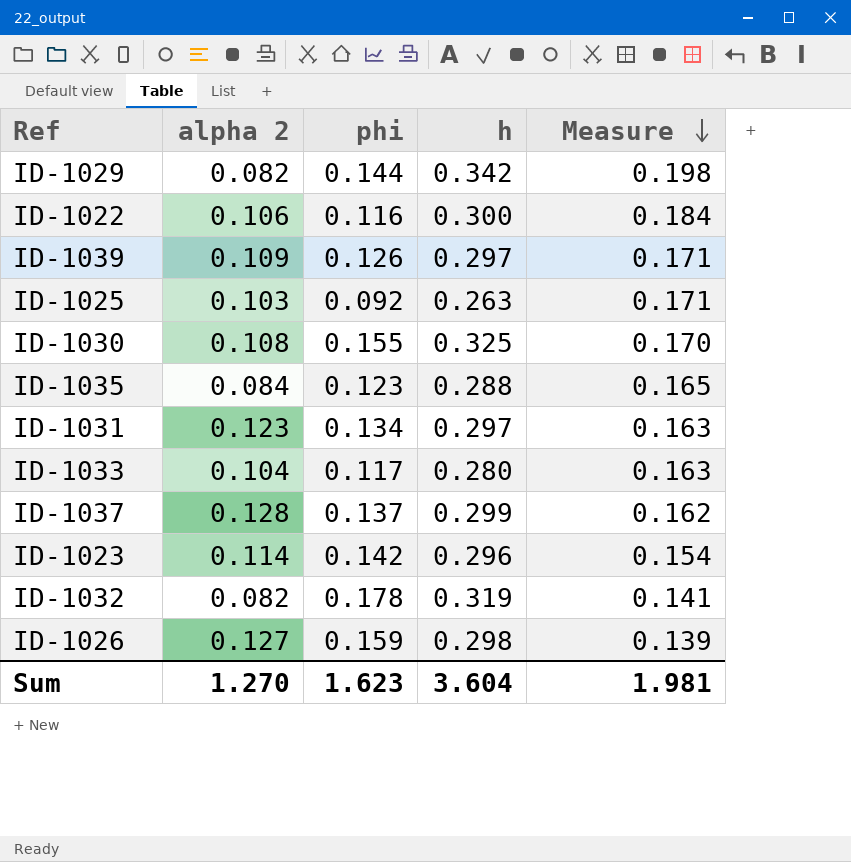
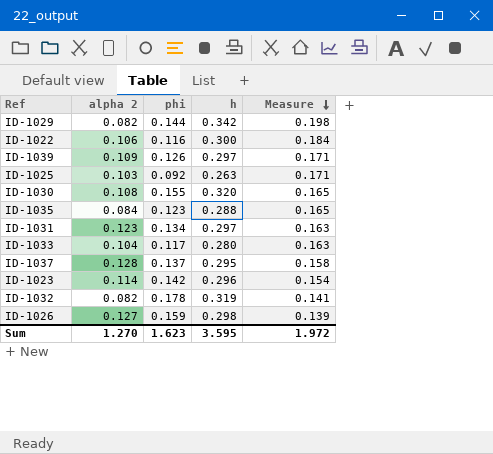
ID-1030 | h: 0.325 -> 0.320
ID-1030 | Measure: 0.170 -> 0.165
ID-1037 | h: 0.299 -> 0.295
ID-1037 | Measure: 0.162 -> 0.158
Sum | h: 3.604 -> 3.595
Sum | Measure: 1.981 -> 1.972

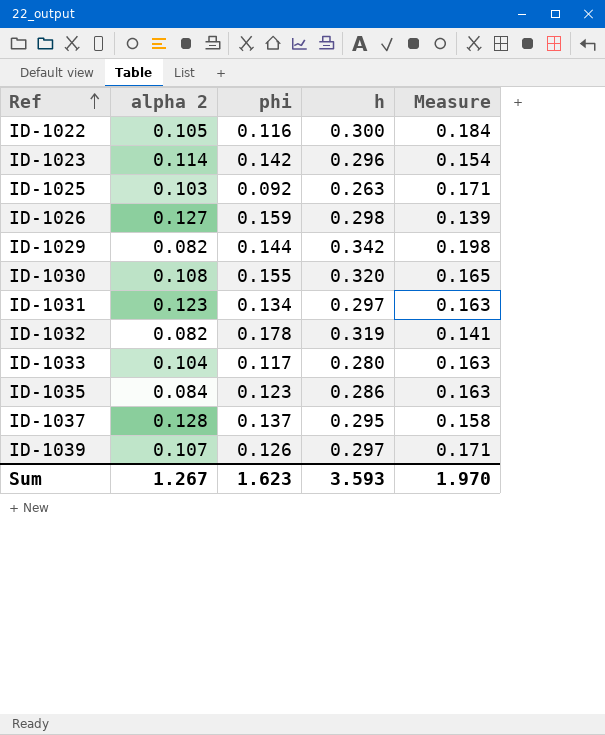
row order: Measure descending -> Ref ascending
ID-1022 | alpha 2: 0.106 -> 0.105
ID-1035 | h: 0.288 -> 0.286
ID-1035 | Measure: 0.165 -> 0.163
ID-1039 | alpha 2: 0.109 -> 0.107
Sum | alpha 2: 1.270 -> 1.267
Sum | h: 3.595 -> 3.593
Sum | Measure: 1.972 -> 1.970

